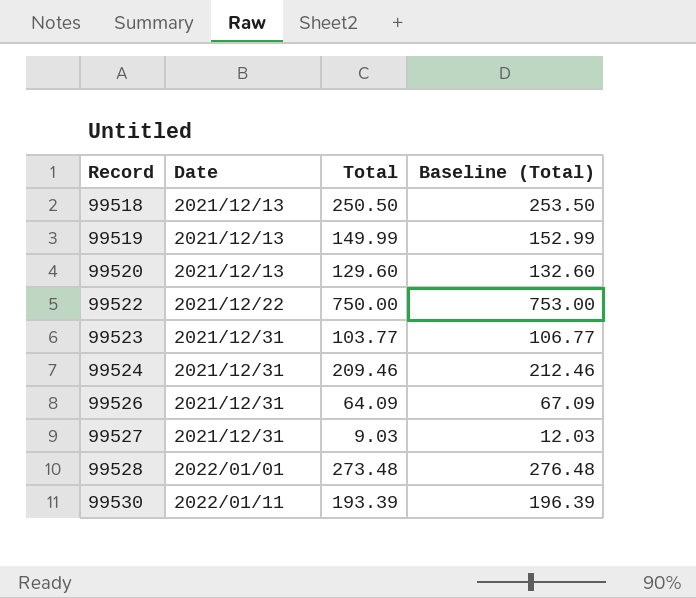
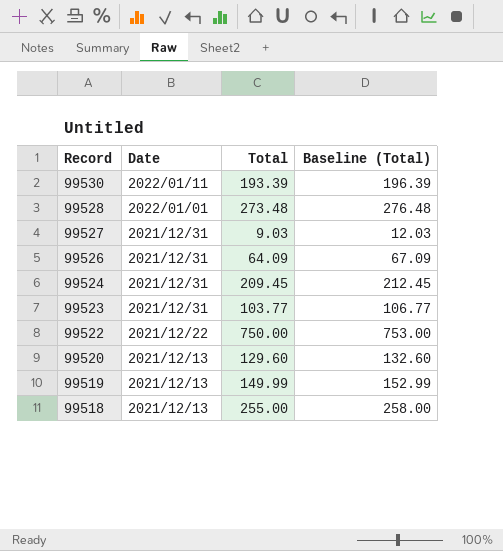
row order: Record ascending -> Record descending
99524 | Total: 209.46 -> 209.45
99524 | Baseline (Total): 212.46 -> 212.45
99518 | Total: 250.50 -> 255.00
99518 | Baseline (Total): 253.50 -> 258.00

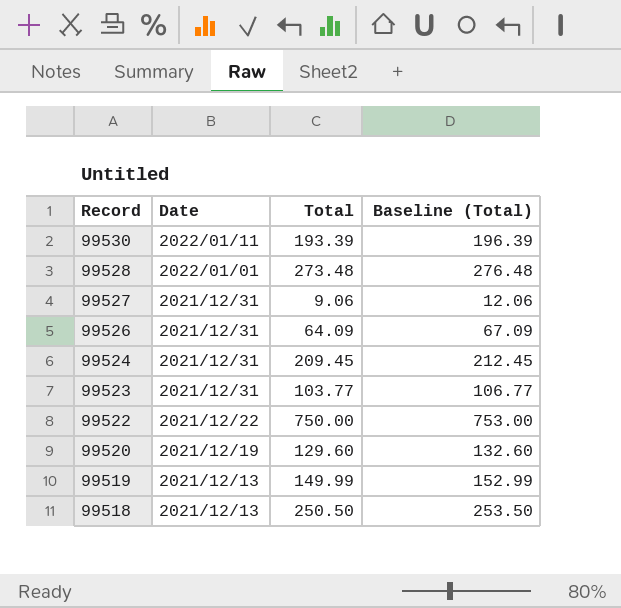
99527 | Total: 9.03 -> 9.06
99527 | Baseline (Total): 12.03 -> 12.06
99520 | Date: 2021/12/13 -> 2021/12/19
99518 | Total: 255.00 -> 250.50
99518 | Baseline (Total): 258.00 -> 253.50

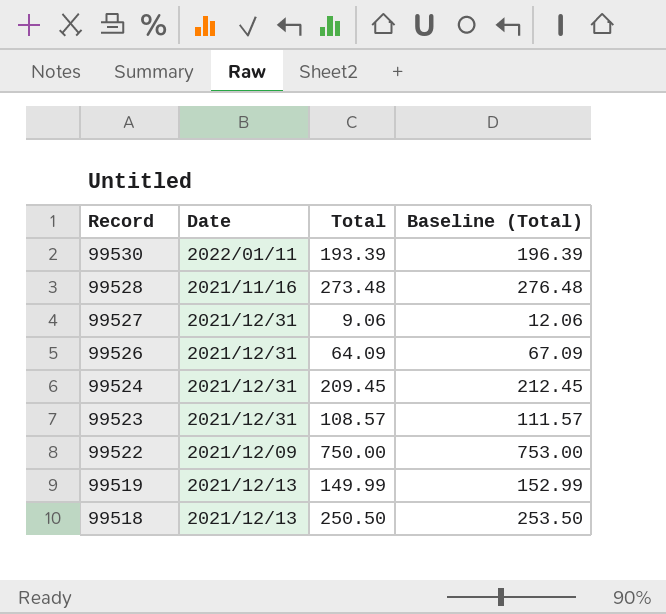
row 99520: 2021/12/19 | 129.60 | 132.60 -> none
99528 | Date: 2022/01/01 -> 2021/11/16
99523 | Total: 103.77 -> 108.57
99523 | Baseline (Total): 106.77 -> 111.57
99522 | Date: 2021/12/22 -> 2021/12/09

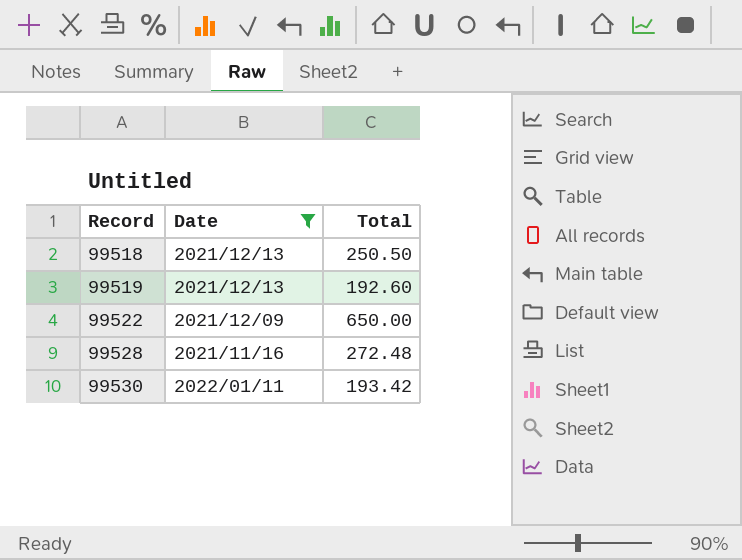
filter: none -> Date != 2021/12/31
row order: Record descending -> Record ascending
column Baseline (Total) | formula: [Total] + 3 -> none
99519 | Total: 149.99 -> 192.60
99522 | Total: 750.00 -> 650.00
99528 | Total: 273.48 -> 272.48
99530 | Total: 193.39 -> 193.42

